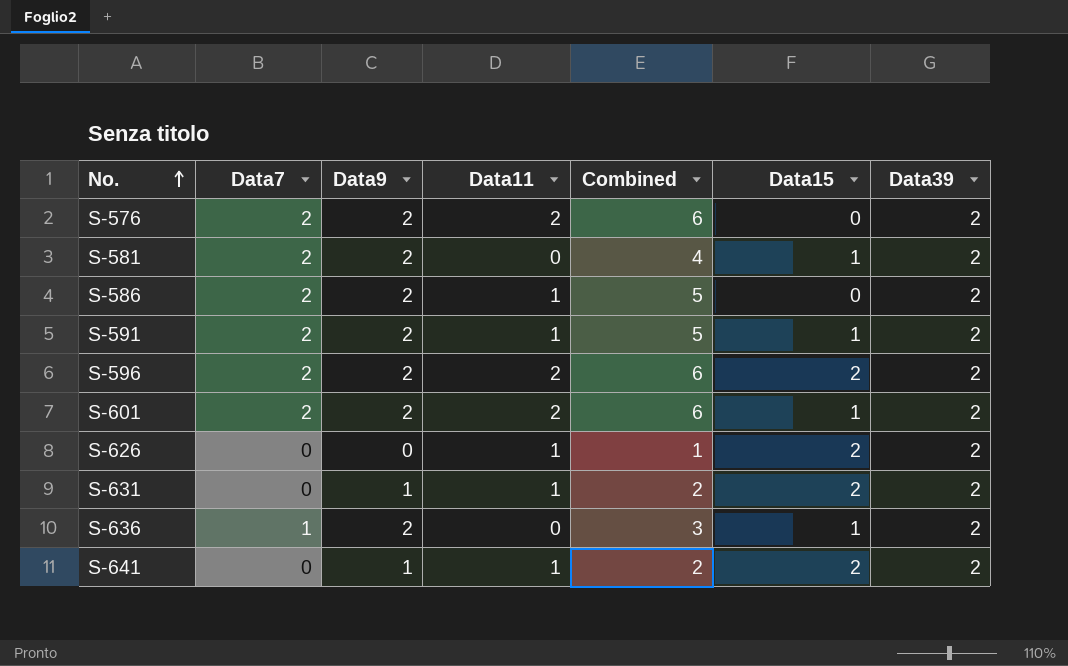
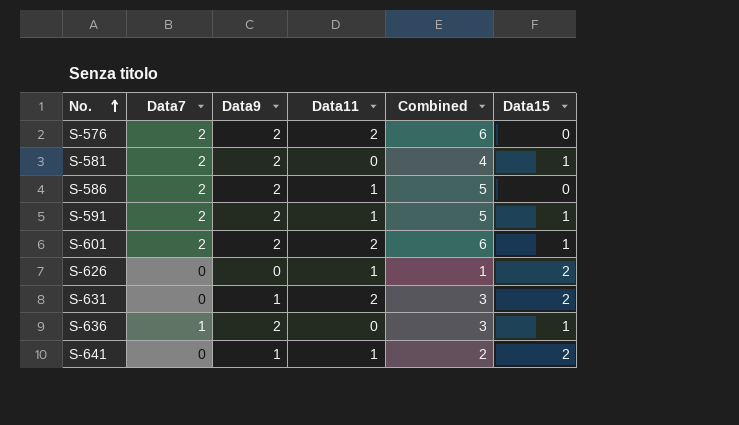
column Data39 | position: 7 -> none
row S-596: 2 | 2 | 2 | 6 | 2 | 2 -> none
S-631 | Data11: 1 -> 2
S-631 | Combined: 2 -> 3

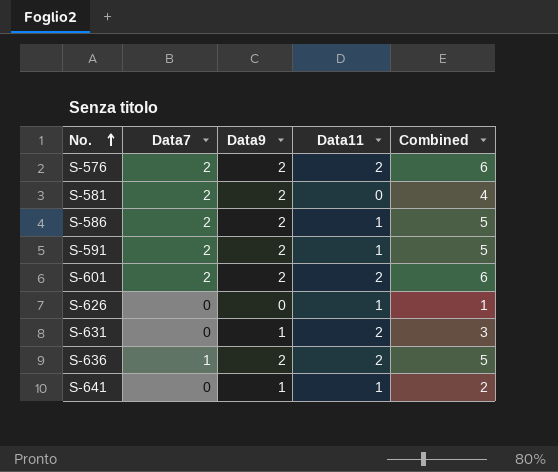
column Data15 | position: 6 -> none
S-636 | Data11: 0 -> 2
S-636 | Combined: 3 -> 5

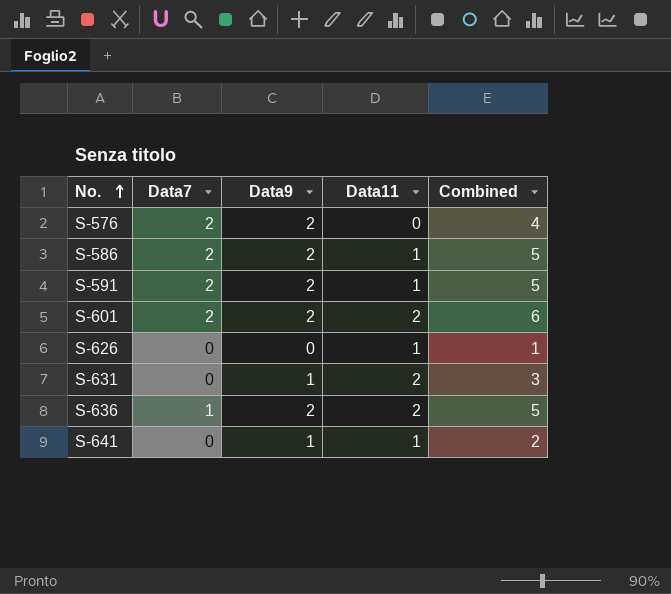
row S-581: 2 | 2 | 0 | 4 -> none
S-576 | Data11: 2 -> 0
S-576 | Combined: 6 -> 4

